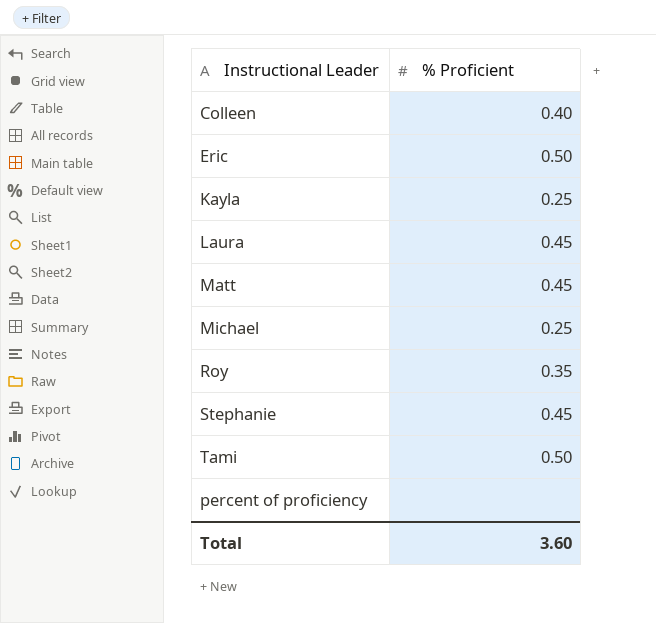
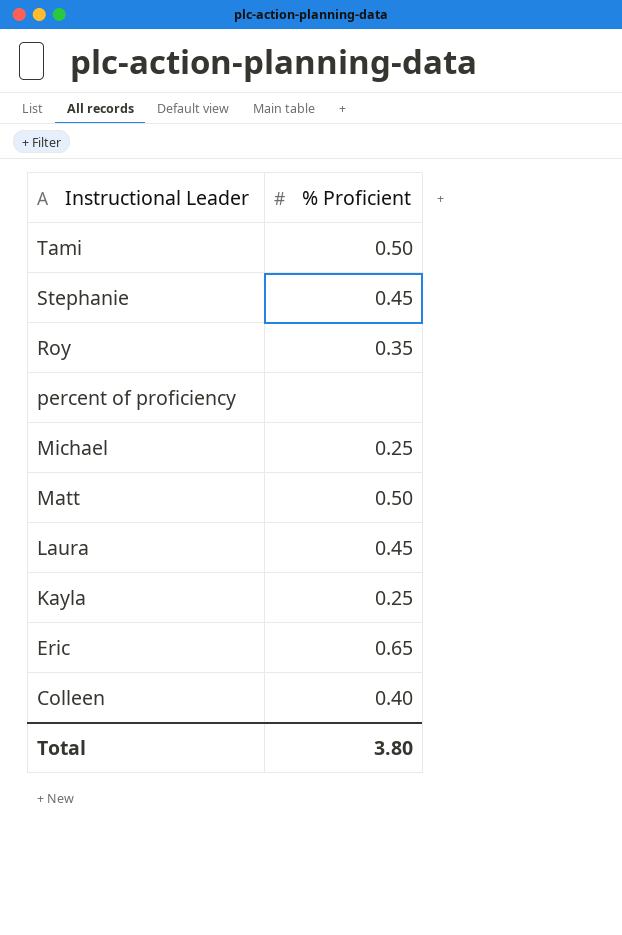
row order: none -> Instructional Leader descending
Matt | % Proficient: 0.45 -> 0.50
Eric | % Proficient: 0.50 -> 0.65
Total | % Proficient: 3.60 -> 3.80

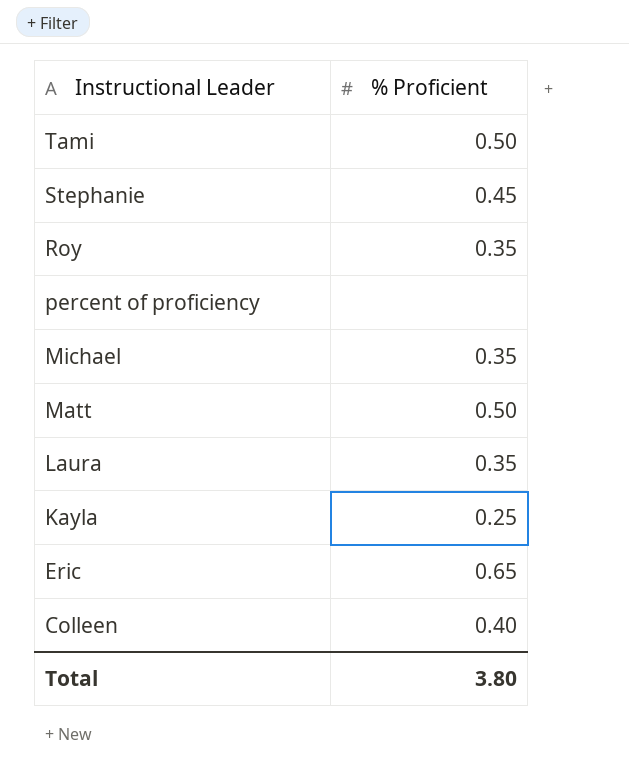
Michael | % Proficient: 0.25 -> 0.35
Laura | % Proficient: 0.45 -> 0.35

